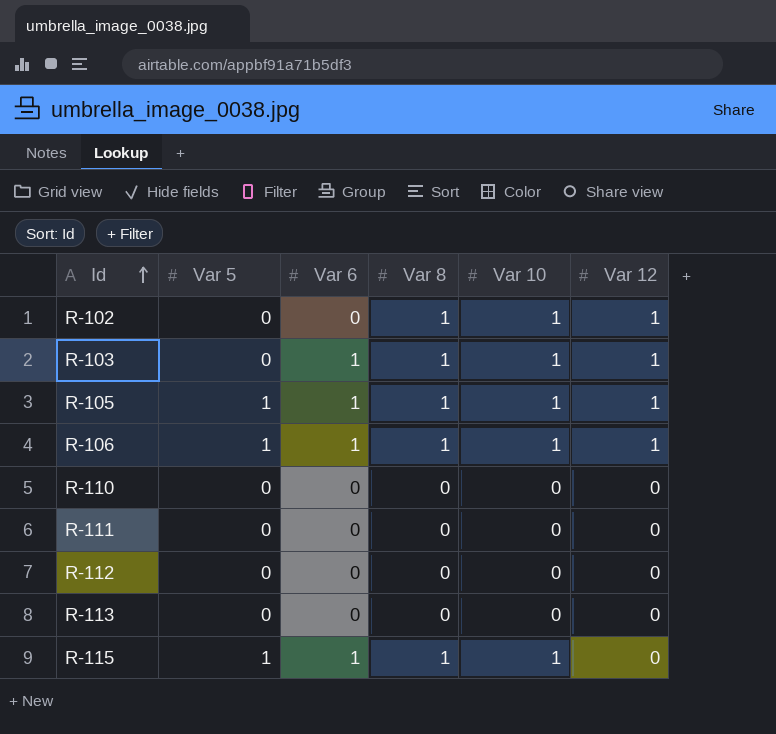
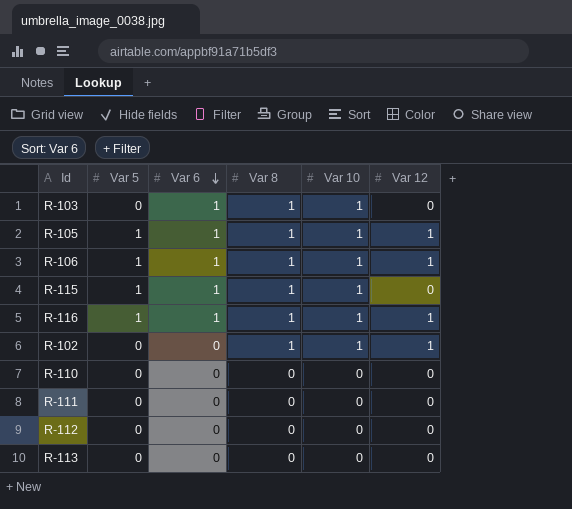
row order: Id ascending -> Var 6 descending
R-103 | Var 12: 1 -> 0
row R-116: none -> 1 | 1 | 1 | 1 | 1

